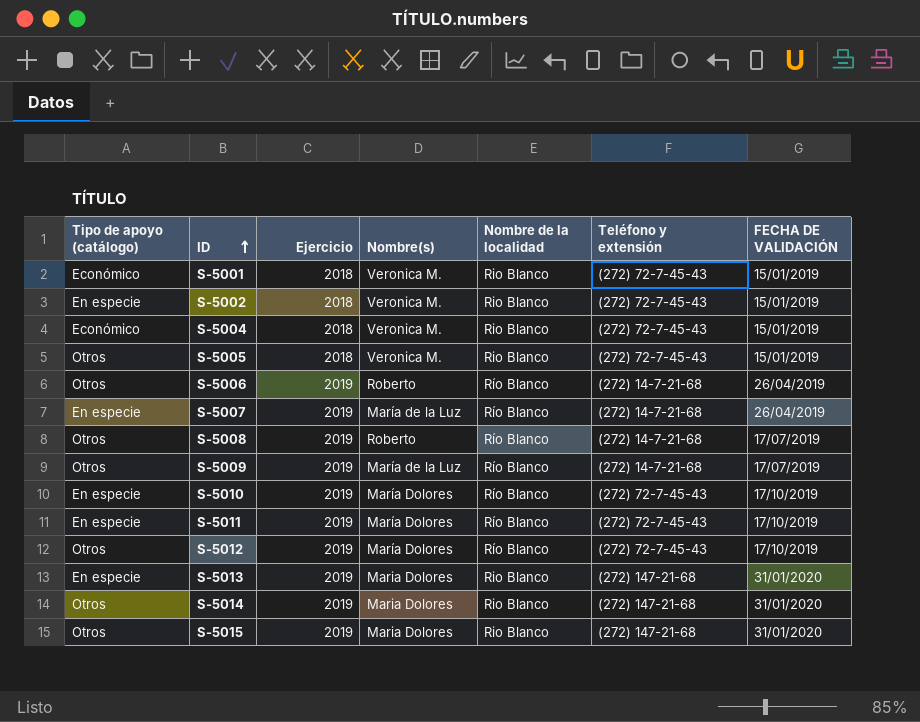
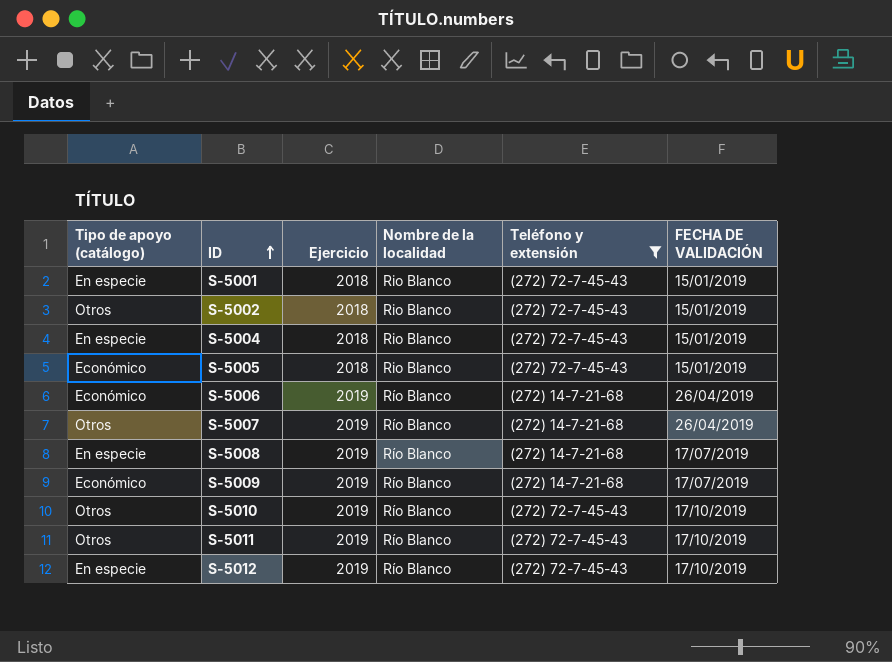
filter: none -> Teléfono y extensión != (272) 147-21-68
column Nombre(s) | position: 4 -> none
S-5001 | Tipo de apoyo (catálogo): Económico -> En especie
S-5002 | Tipo de apoyo (catálogo): En especie -> Otros
S-5004 | Tipo de apoyo (catálogo): Económico -> En especie
S-5005 | Tipo de apoyo (catálogo): Otros -> Económico
S-5006 | Tipo de apoyo (catálogo): Otros -> Económico
S-5007 | Tipo de apoyo (catálogo): En especie -> Otros
S-5008 | Tipo de apoyo (catálogo): Otros -> En especie
S-5009 | Tipo de apoyo (catálogo): Otros -> Económico
S-5010 | Tipo de apoyo (catálogo): En especie -> Otros
S-5011 | Tipo de apoyo (catálogo): En especie -> Otros
S-5012 | Tipo de apoyo (catálogo): Otros -> En especie

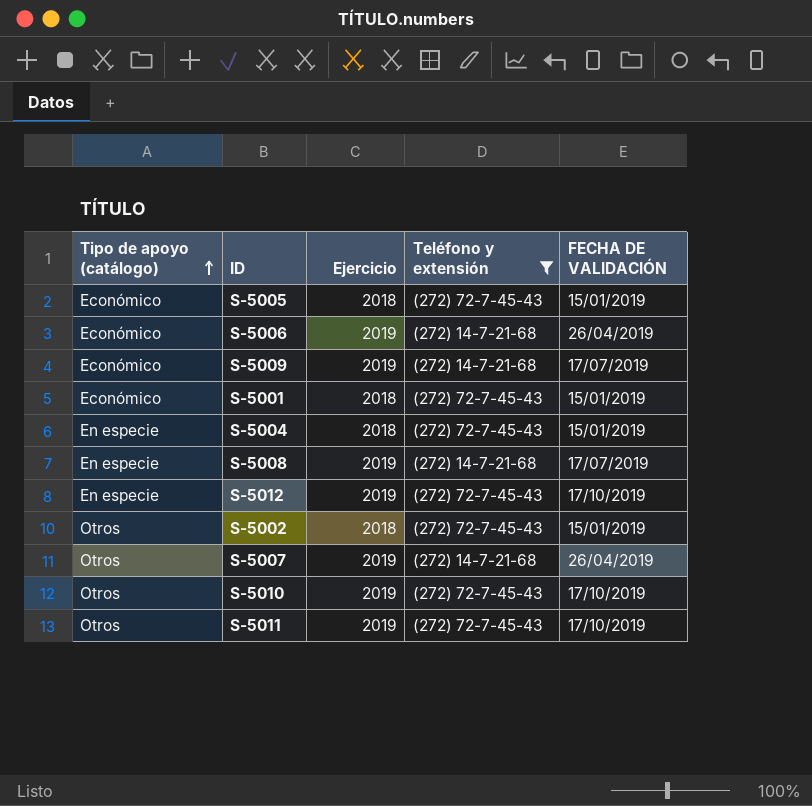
row order: ID ascending -> Tipo de apoyo (catálogo) ascending
column Nombre de la localidad | position: 4 -> none
S-5001 | Tipo de apoyo (catálogo): En especie -> Económico

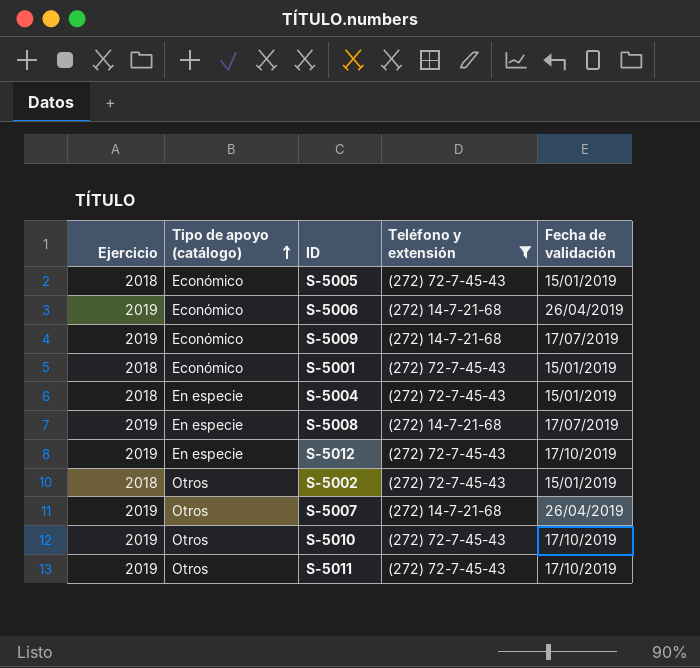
column Ejercicio | position: 3 -> 1
column name: FECHA DE VALIDACIÓN -> Fecha de validación

